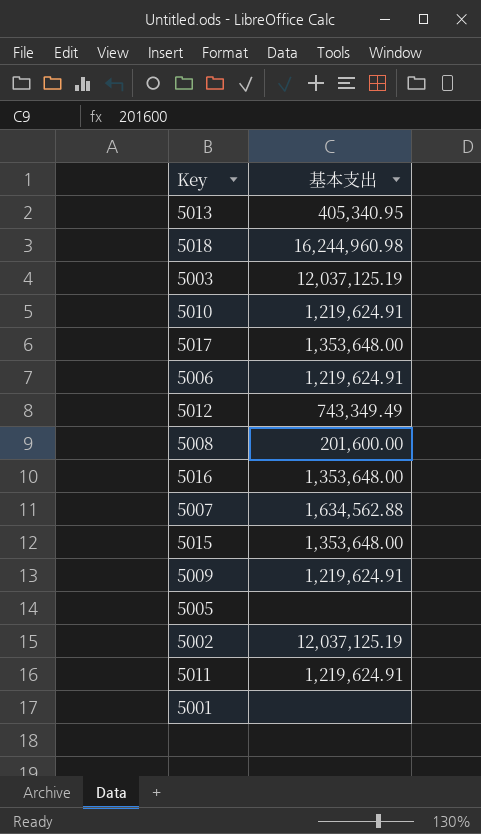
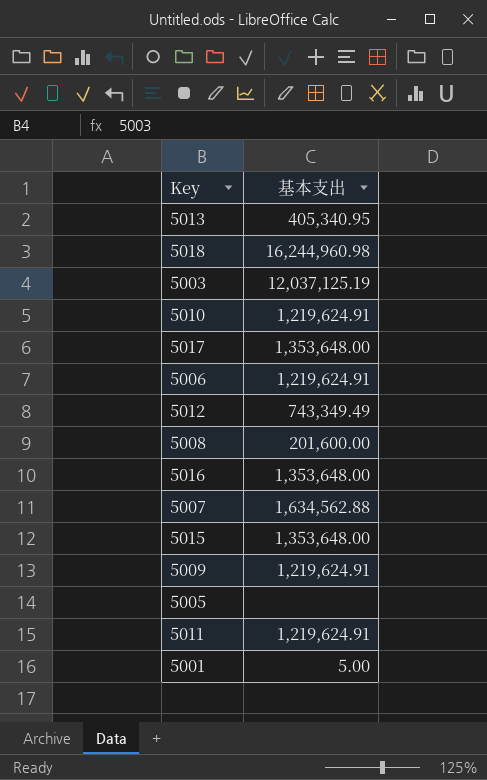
row 5002: 12,037,125.19 -> none
5001 | 基本支出: none -> 5.00

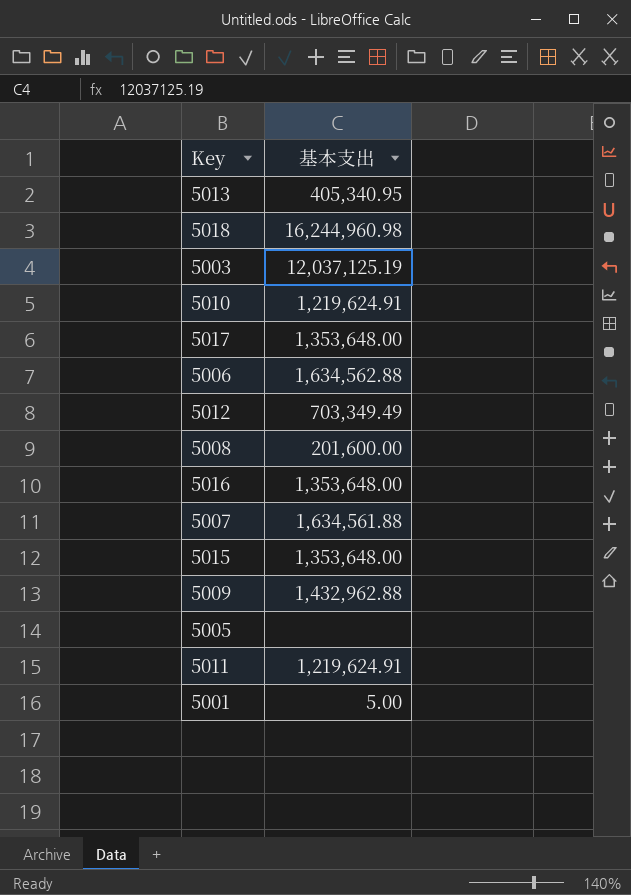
5006 | 基本支出: 1,219,624.91 -> 1,634,562.88
5012 | 基本支出: 743,349.49 -> 703,349.49
5007 | 基本支出: 1,634,562.88 -> 1,634,561.88
5009 | 基本支出: 1,219,624.91 -> 1,432,962.88

